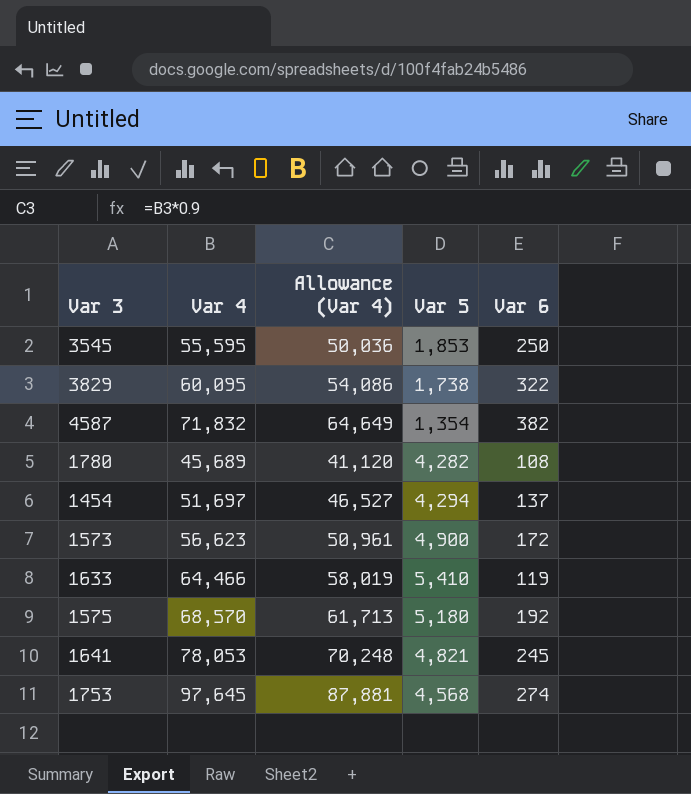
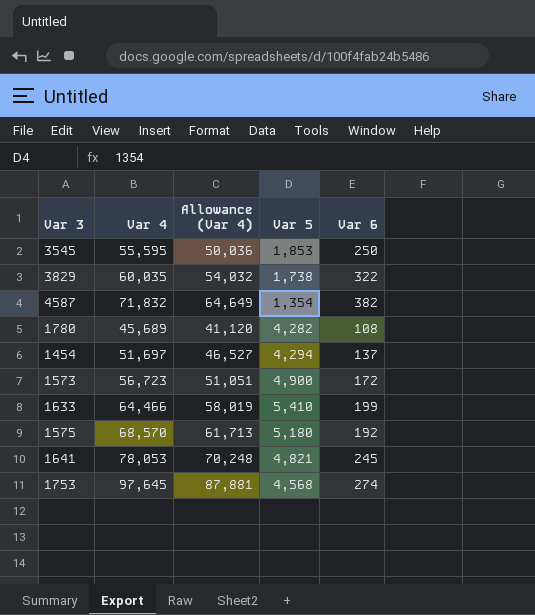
3829 | Var 4: 60,095 -> 60,035
3829 | Allowance (Var 4): 54,086 -> 54,032
1573 | Var 4: 56,623 -> 56,723
1573 | Allowance (Var 4): 50,961 -> 51,051
1633 | Var 6: 119 -> 199

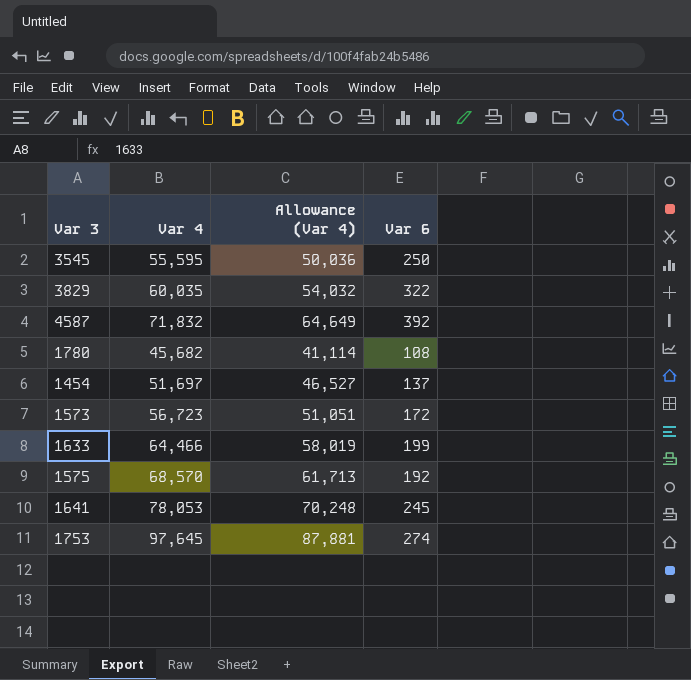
column Var 5 | position: 4 -> none
4587 | Var 6: 382 -> 392
1780 | Var 4: 45,689 -> 45,682
1780 | Allowance (Var 4): 41,120 -> 41,114

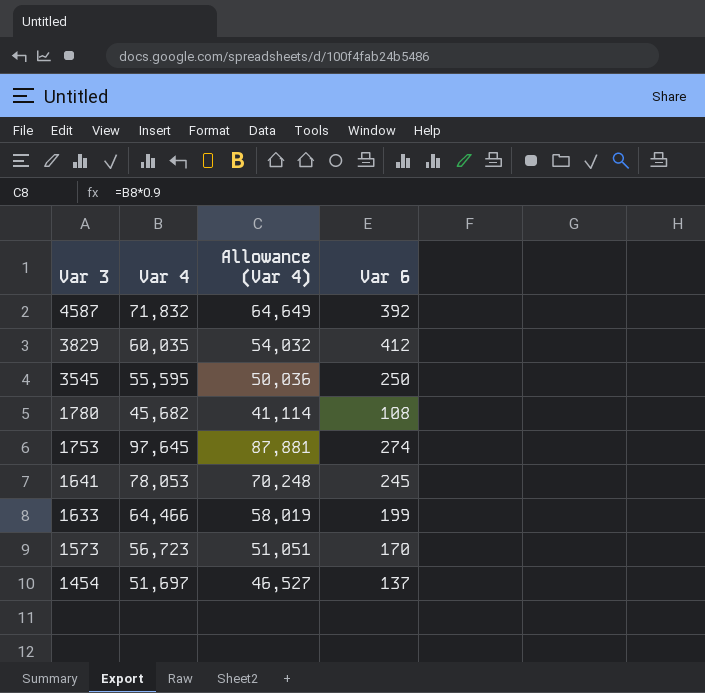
row order: none -> Var 3 descending
row 1575: 68,570 | 61,713 | 192 -> none
3829 | Var 6: 322 -> 412
1573 | Var 6: 172 -> 170

